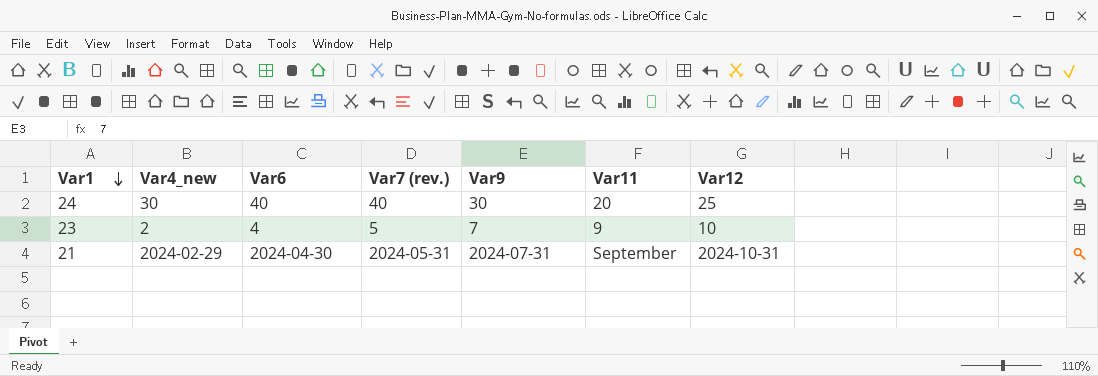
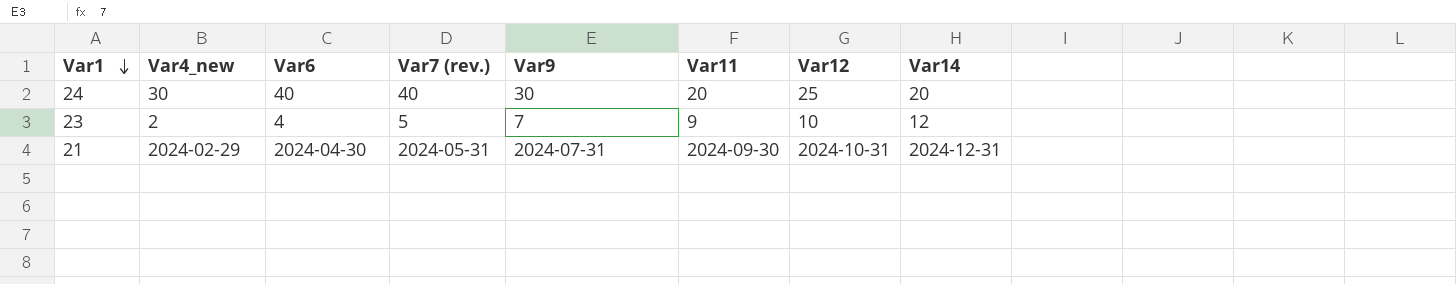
column Var14 | position: none -> 8
21 | Var11: September -> 2024-09-30

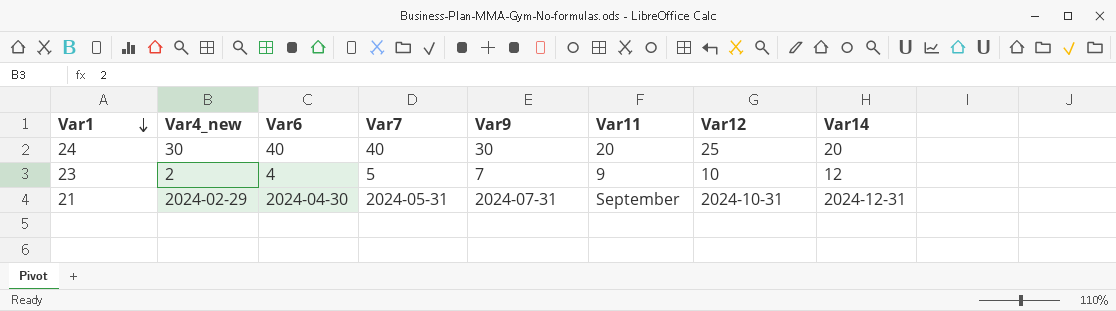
column name: Var7 (rev.) -> Var7
21 | Var11: 2024-09-30 -> September

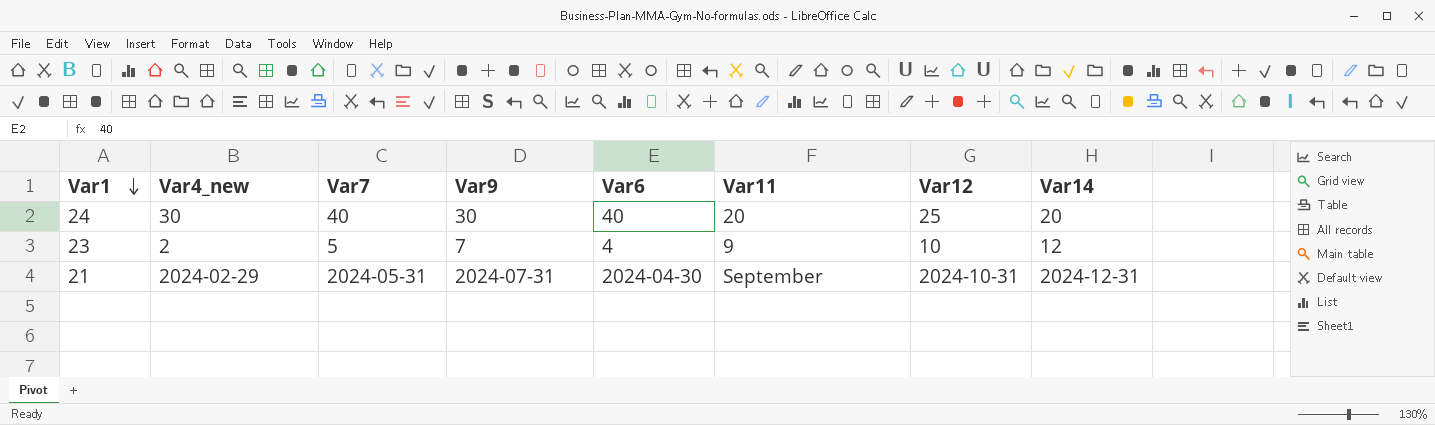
column Var6 | position: 3 -> 5

